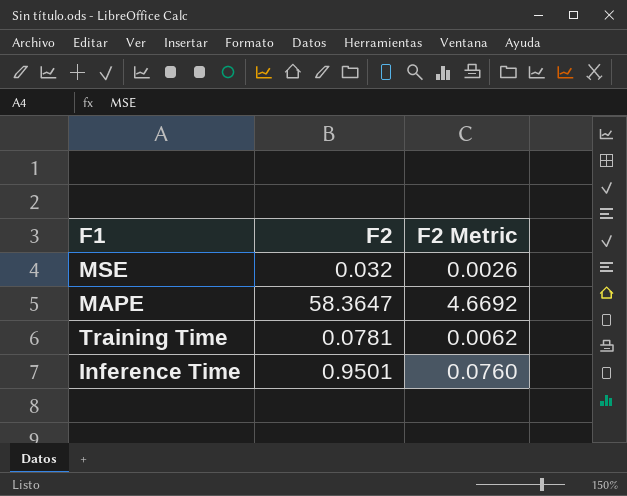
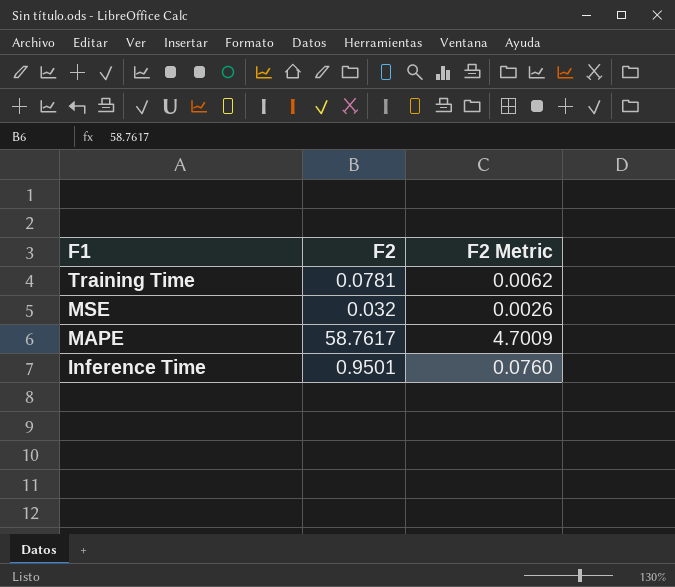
row order: none -> F1 descending
MAPE | F2: 58.3647 -> 58.7617
MAPE | F2 Metric: 4.6692 -> 4.7009

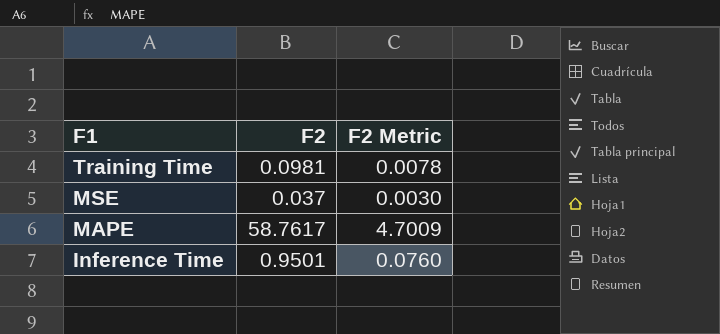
Training Time | F2: 0.0781 -> 0.0981
Training Time | F2 Metric: 0.0062 -> 0.0078
MSE | F2: 0.032 -> 0.037
MSE | F2 Metric: 0.0026 -> 0.0030

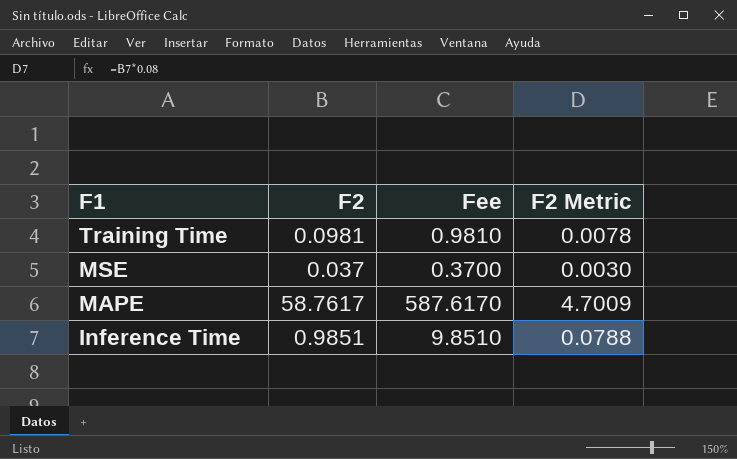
column Fee | formula: none -> [F2] * 10
Inference Time | F2: 0.9501 -> 0.9851
Inference Time | F2 Metric: 0.0760 -> 0.0788

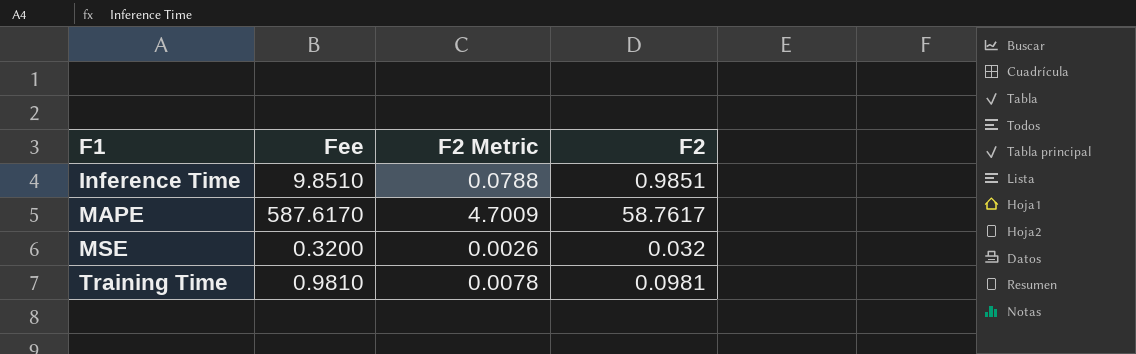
row order: F1 descending -> F1 ascending
column F2 | position: 2 -> 4
MSE | Fee: 0.3700 -> 0.3200
MSE | F2 Metric: 0.0030 -> 0.0026
MSE | F2: 0.037 -> 0.032

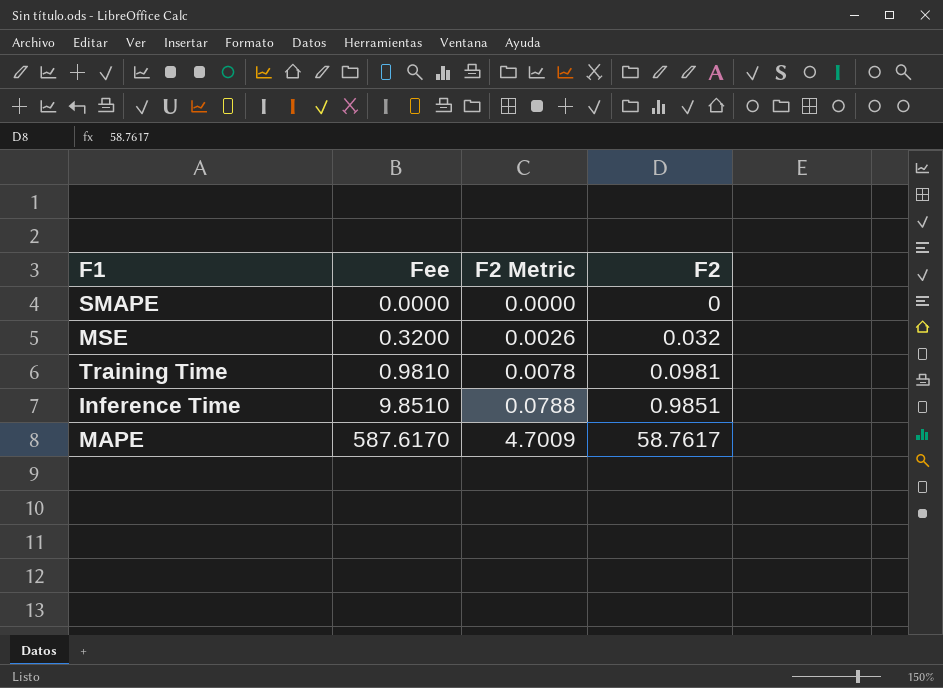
row order: F1 ascending -> Fee ascending
row SMAPE: none -> 0.0000 | 0.0000 | 0

